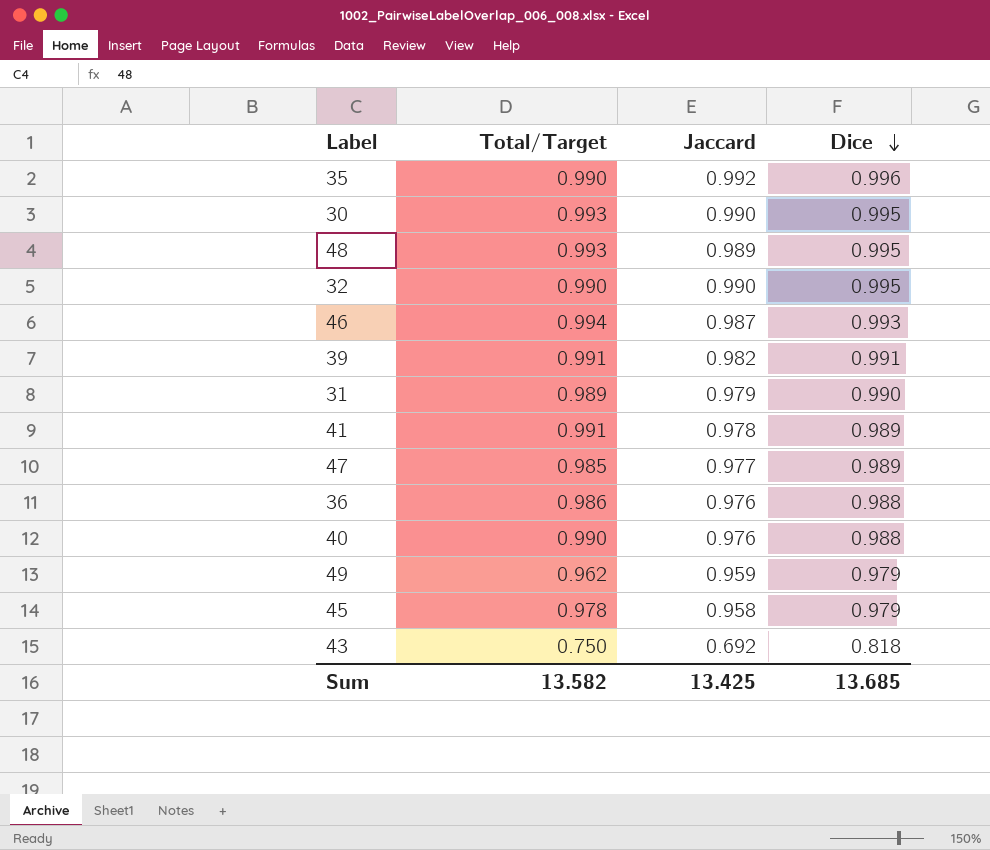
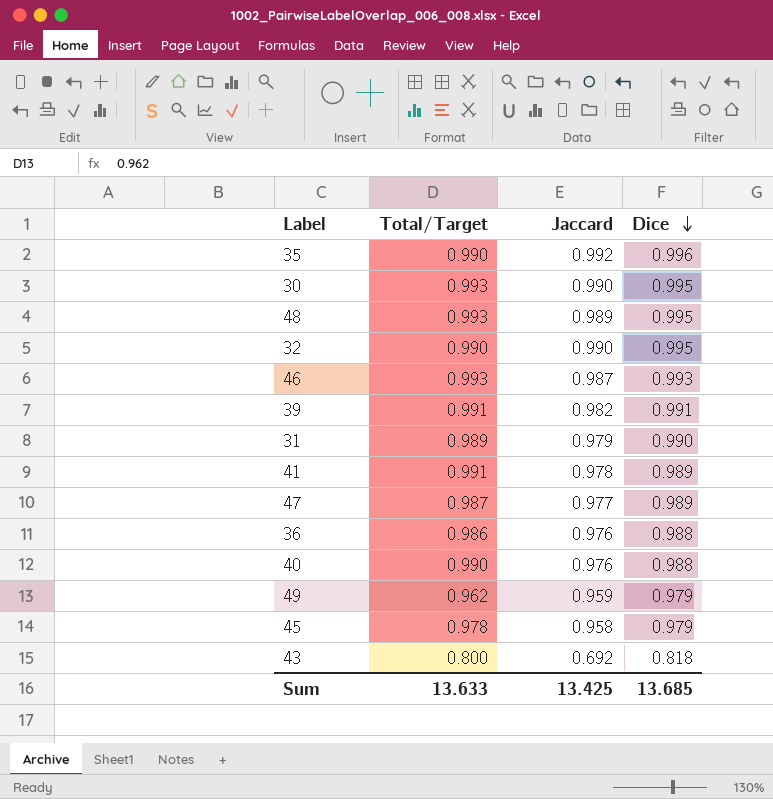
46 | Total/Target: 0.994 -> 0.993
47 | Total/Target: 0.985 -> 0.987
43 | Total/Target: 0.750 -> 0.800
Sum | Total/Target: 13.582 -> 13.633

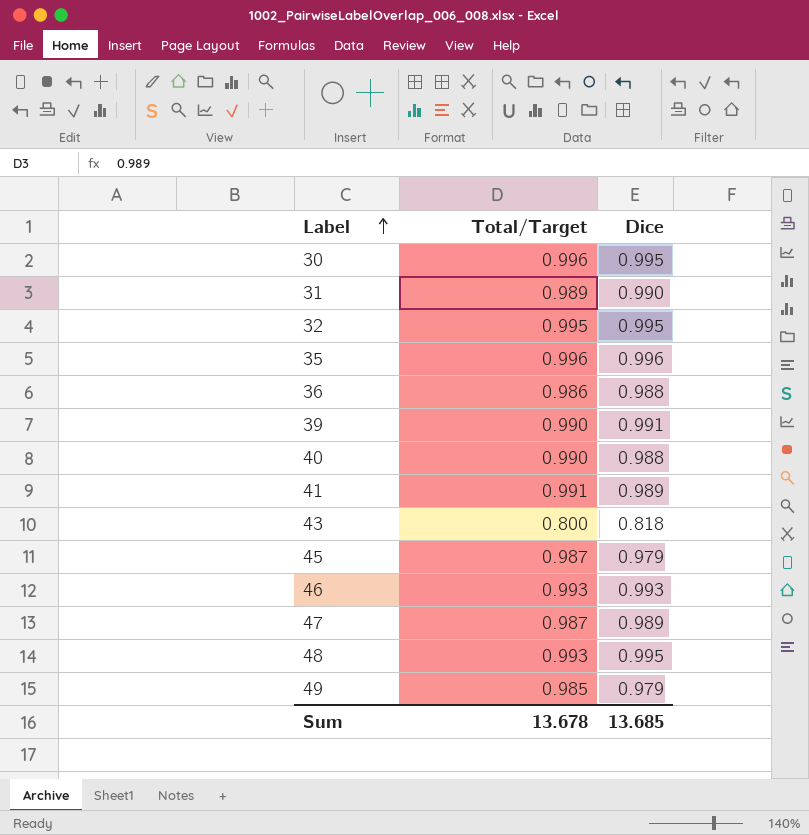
row order: Dice descending -> Label ascending
column Jaccard | position: 3 -> none
30 | Total/Target: 0.993 -> 0.996
32 | Total/Target: 0.990 -> 0.995
35 | Total/Target: 0.990 -> 0.996
39 | Total/Target: 0.991 -> 0.990
45 | Total/Target: 0.978 -> 0.987
49 | Total/Target: 0.962 -> 0.985
Sum | Total/Target: 13.633 -> 13.678

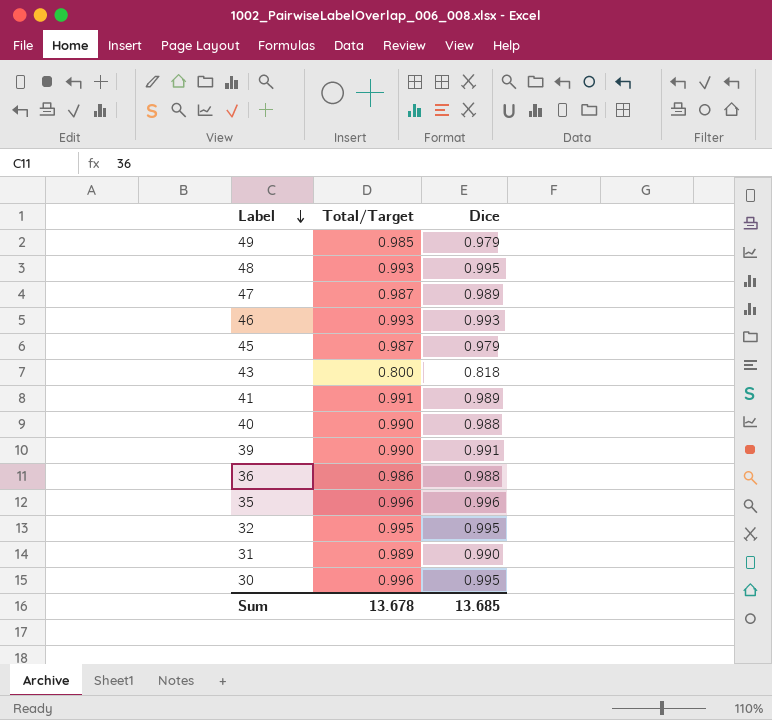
row order: Label ascending -> Label descending

